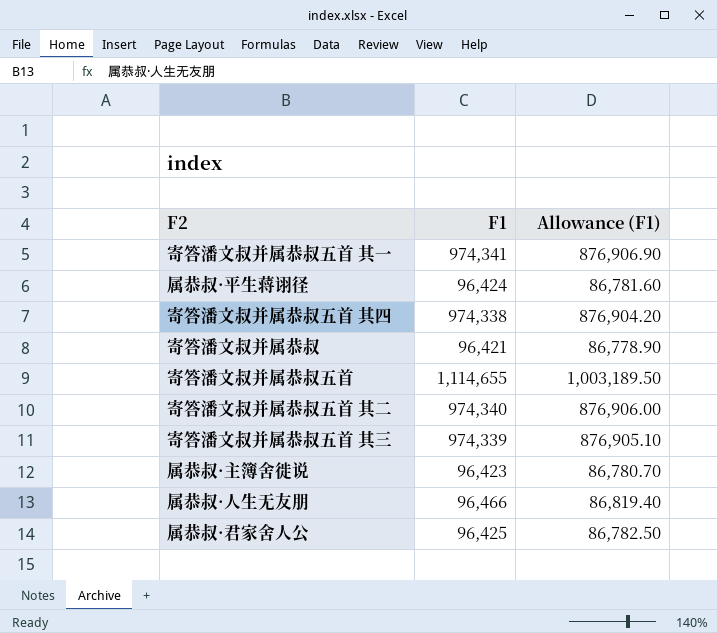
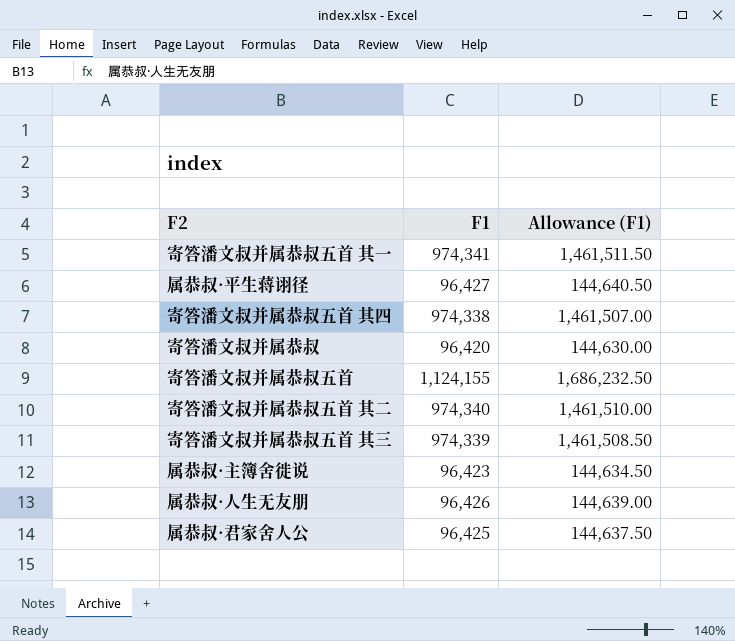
column Allowance (F1) | formula: [F1] * 0.9 -> [F1] * 1.5
属恭叔·平生蒋诩径 | F1: 96,424 -> 96,427
寄答潘文叔并属恭叔 | F1: 96,421 -> 96,420
寄答潘文叔并属恭叔五首 | F1: 1,114,655 -> 1,124,155
属恭叔·人生无友朋 | F1: 96,466 -> 96,426

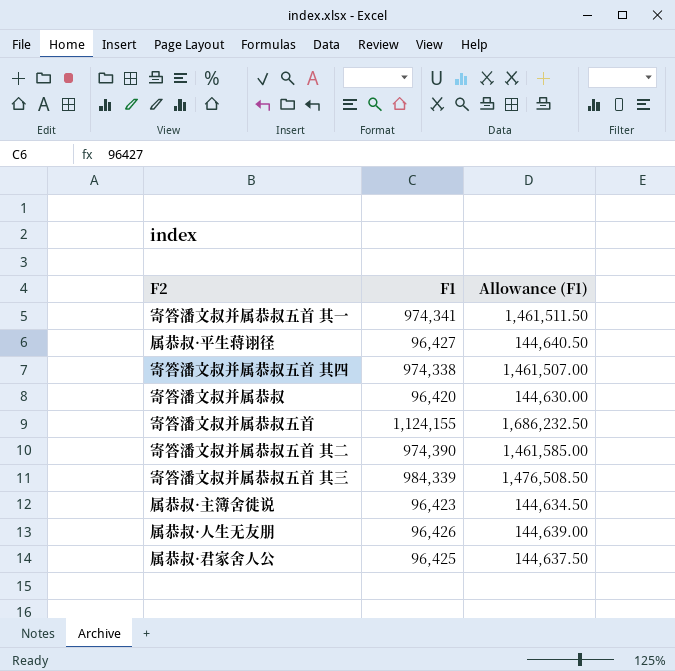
寄答潘文叔并属恭叔五首 其二 | F1: 974,340 -> 974,390
寄答潘文叔并属恭叔五首 其二 | Allowance (F1): 1,461,510.00 -> 1,461,585.00
寄答潘文叔并属恭叔五首 其三 | F1: 974,339 -> 984,339
寄答潘文叔并属恭叔五首 其三 | Allowance (F1): 1,461,508.50 -> 1,476,508.50

